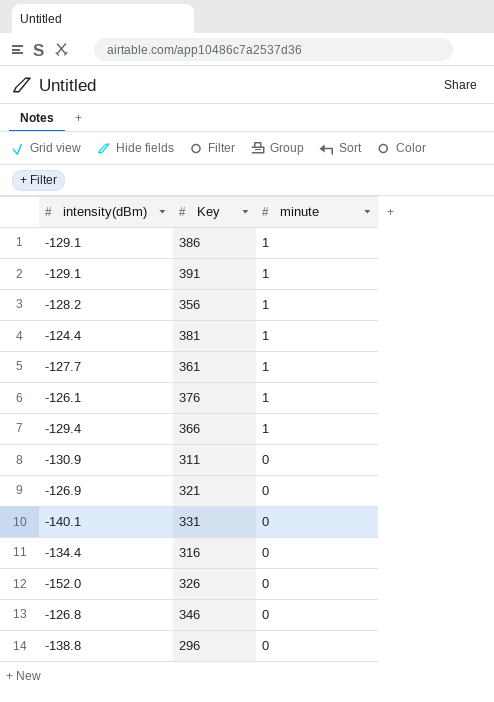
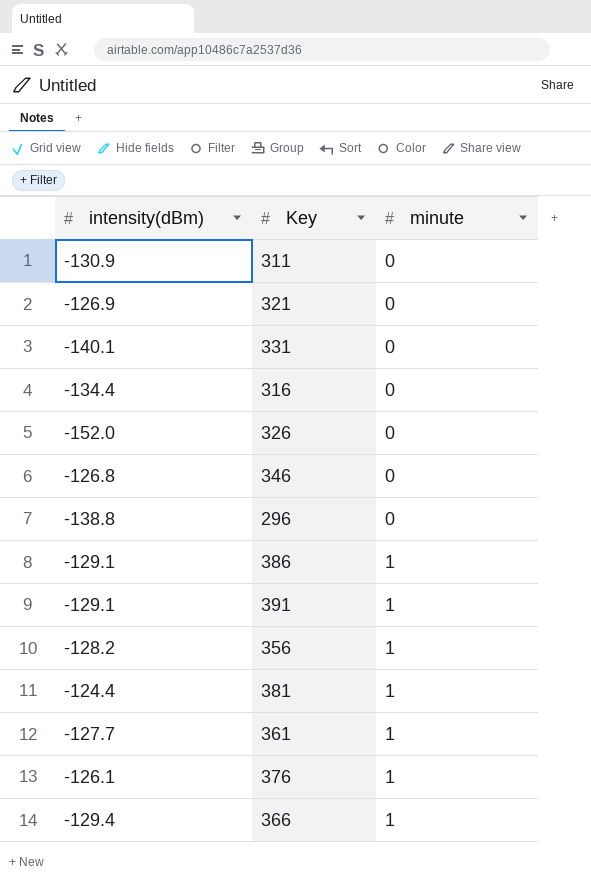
row order: minute descending -> minute ascending

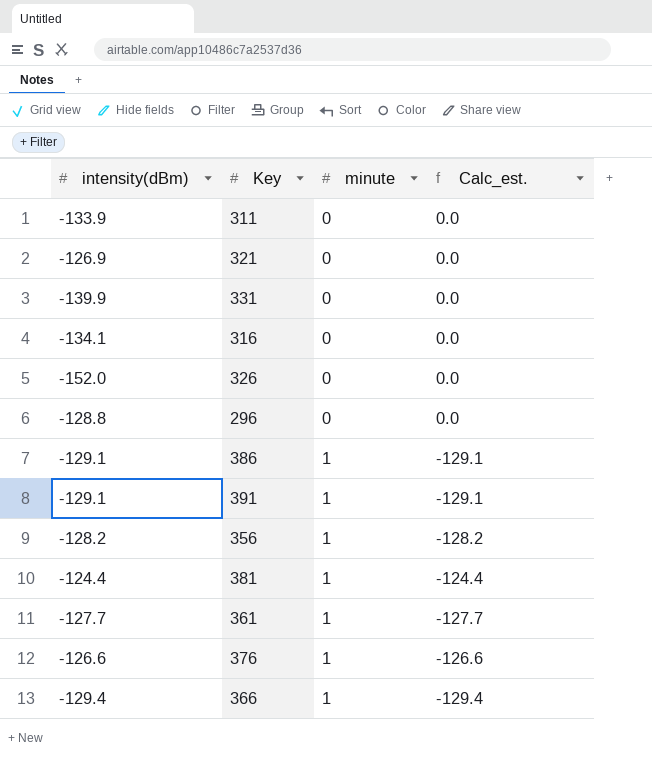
column Calc_est. | formula: none -> [intensity(dBm)] * [minute]
row 346: -126.8 | 0 -> none
311 | intensity(dBm): -130.9 -> -133.9
331 | intensity(dBm): -140.1 -> -139.9
316 | intensity(dBm): -134.4 -> -134.1
296 | intensity(dBm): -138.8 -> -128.8
376 | intensity(dBm): -126.1 -> -126.6

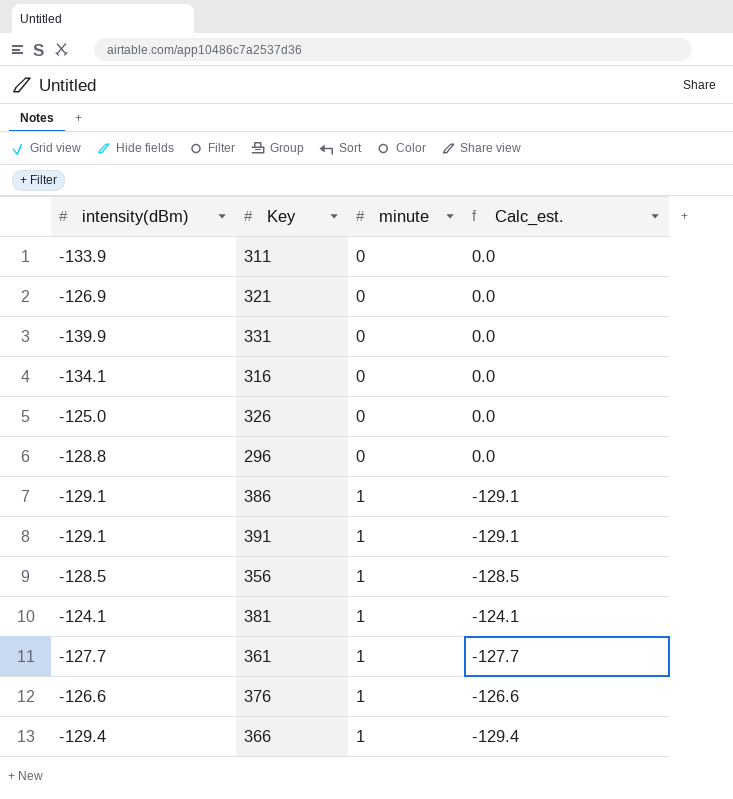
326 | intensity(dBm): -152.0 -> -125.0
356 | intensity(dBm): -128.2 -> -128.5
356 | Calc_est.: -128.2 -> -128.5
381 | intensity(dBm): -124.4 -> -124.1
381 | Calc_est.: -124.4 -> -124.1

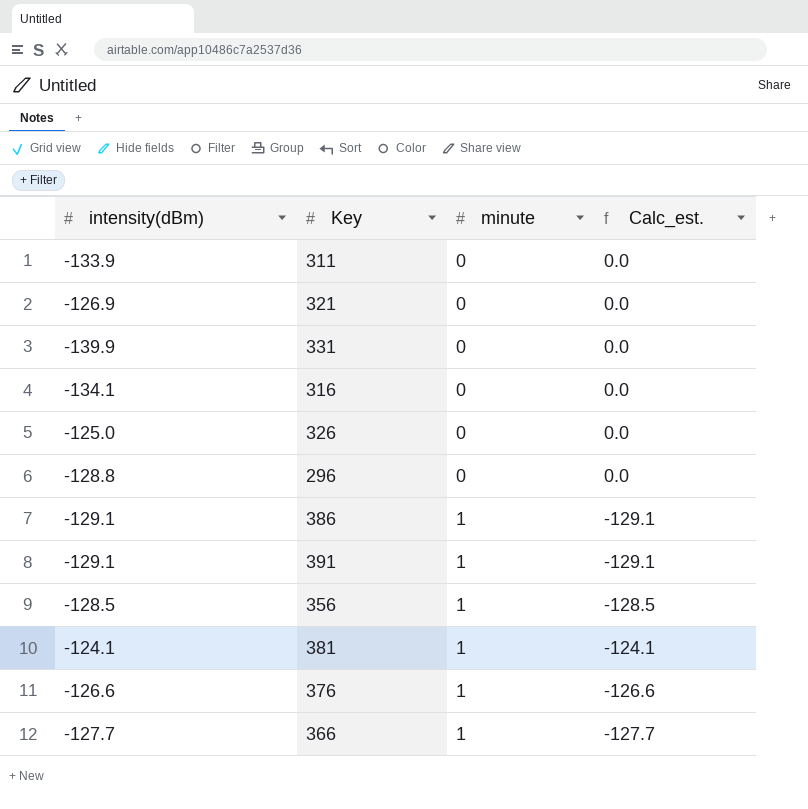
row 361: -127.7 | 1 | -127.7 -> none
366 | intensity(dBm): -129.4 -> -127.7
366 | Calc_est.: -129.4 -> -127.7

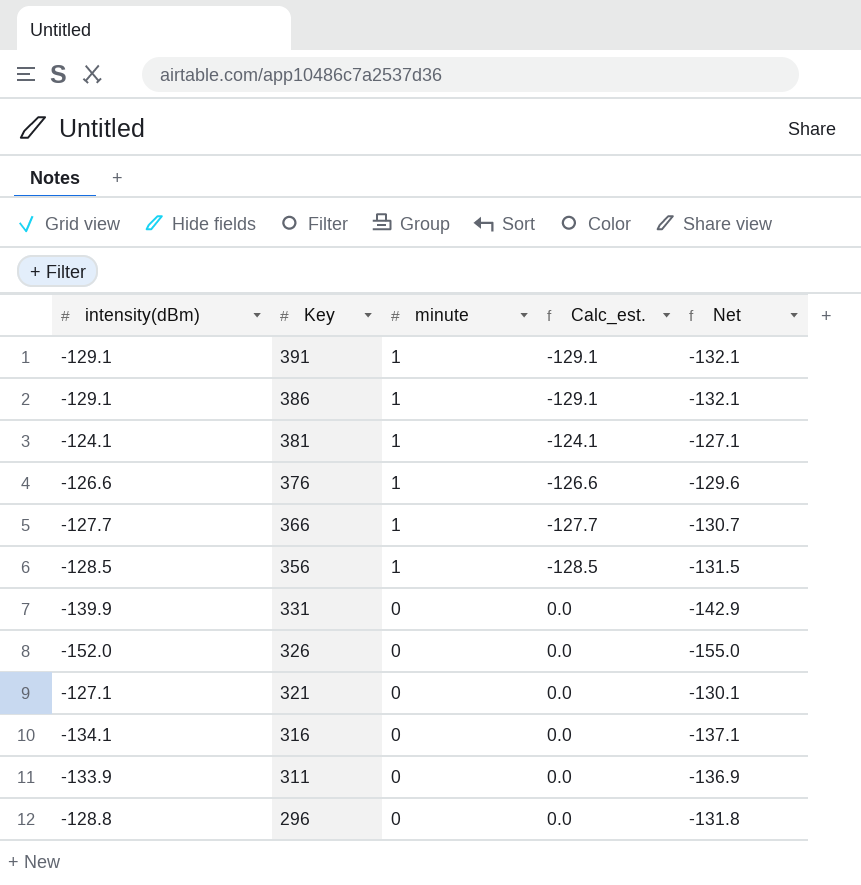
row order: minute ascending -> Key descending
column Net | formula: none -> [intensity(dBm)] - 3
326 | intensity(dBm): -125.0 -> -152.0
321 | intensity(dBm): -126.9 -> -127.1

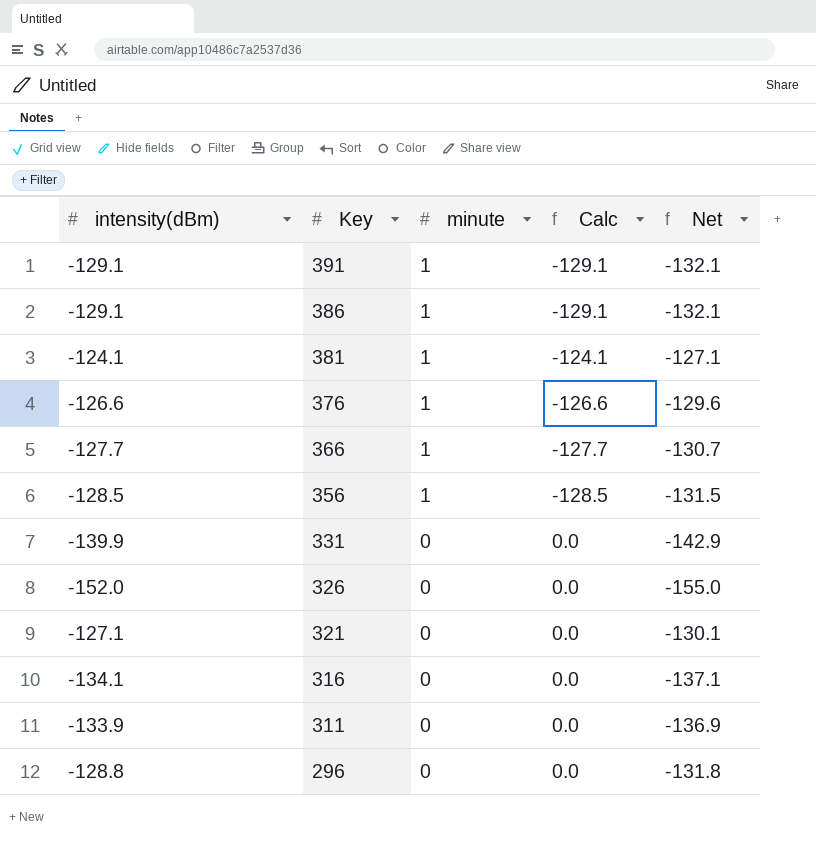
column name: Calc_est. -> Calc

